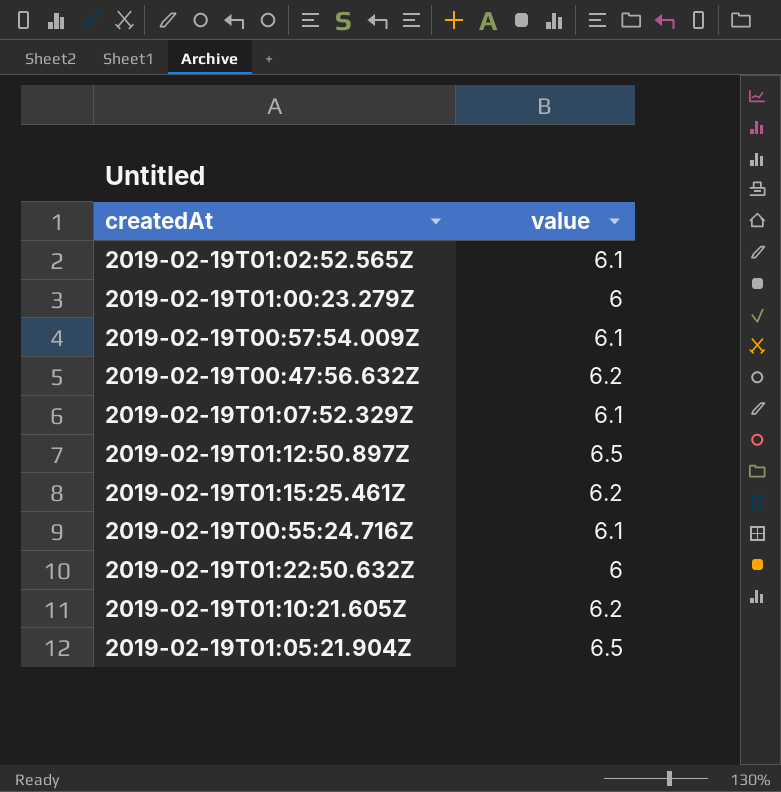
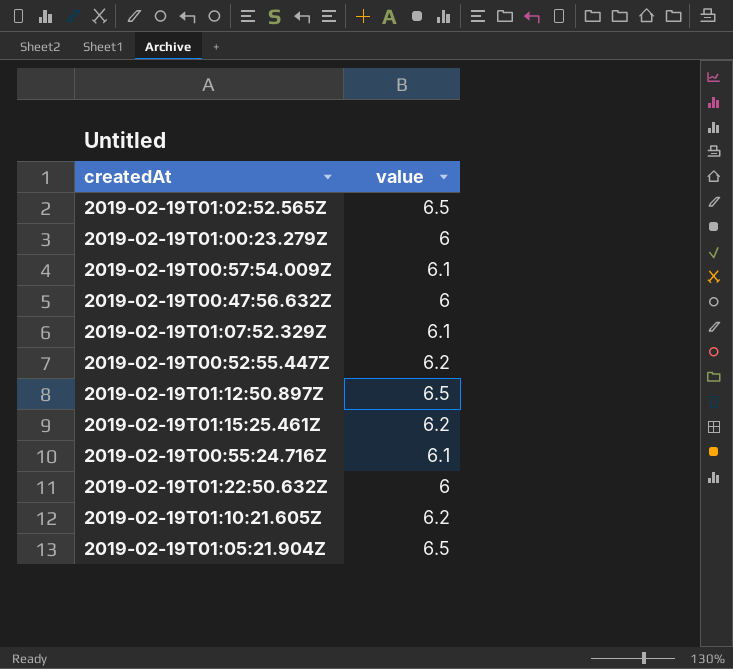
2019-02-19T01:02:52.565Z | value: 6.1 -> 6.5
2019-02-19T00:47:56.632Z | value: 6.2 -> 6
row 2019-02-19T00:52:55.447Z: none -> 6.2

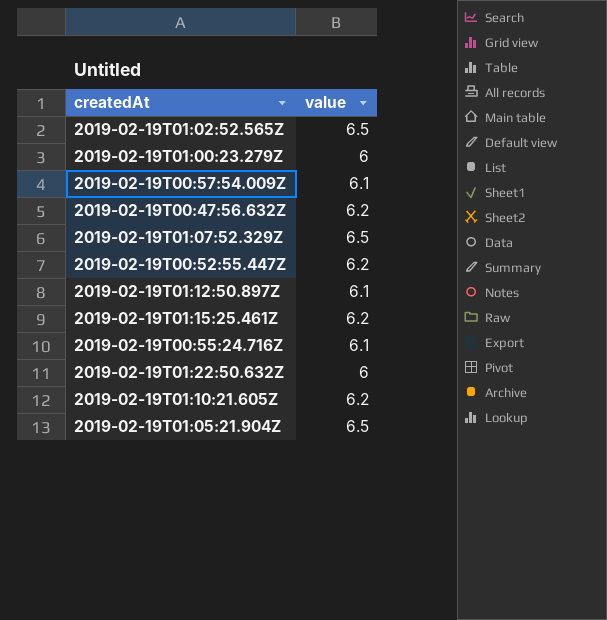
2019-02-19T00:47:56.632Z | value: 6 -> 6.2
2019-02-19T01:07:52.329Z | value: 6.1 -> 6.5
2019-02-19T01:12:50.897Z | value: 6.5 -> 6.1

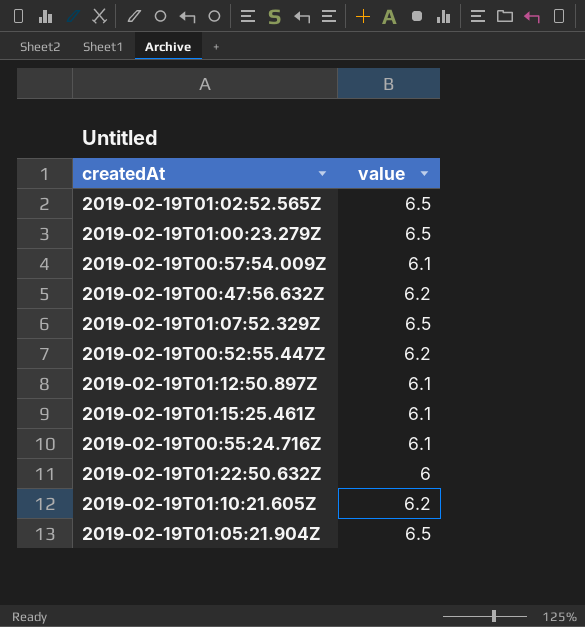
2019-02-19T01:00:23.279Z | value: 6 -> 6.5
2019-02-19T01:15:25.461Z | value: 6.2 -> 6.1

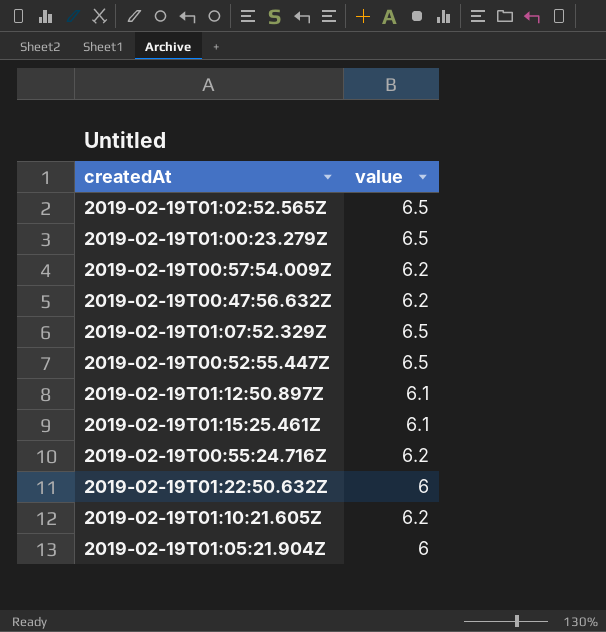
2019-02-19T00:57:54.009Z | value: 6.1 -> 6.2
2019-02-19T00:52:55.447Z | value: 6.2 -> 6.5
2019-02-19T00:55:24.716Z | value: 6.1 -> 6.2
2019-02-19T01:05:21.904Z | value: 6.5 -> 6

